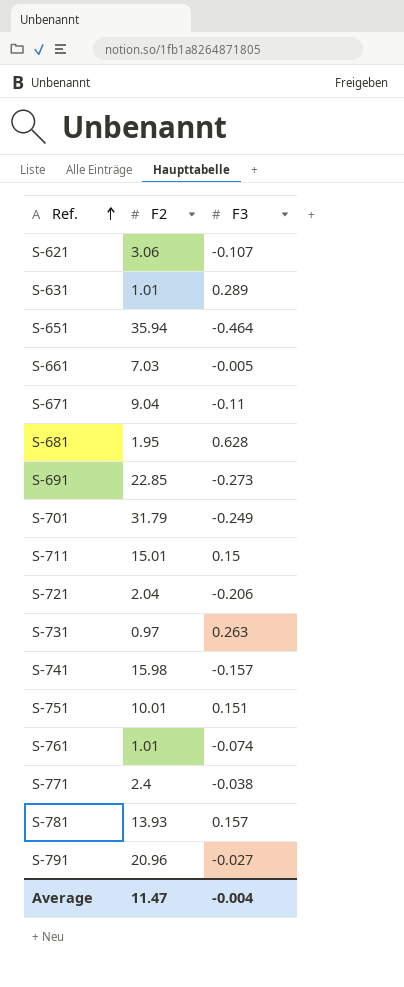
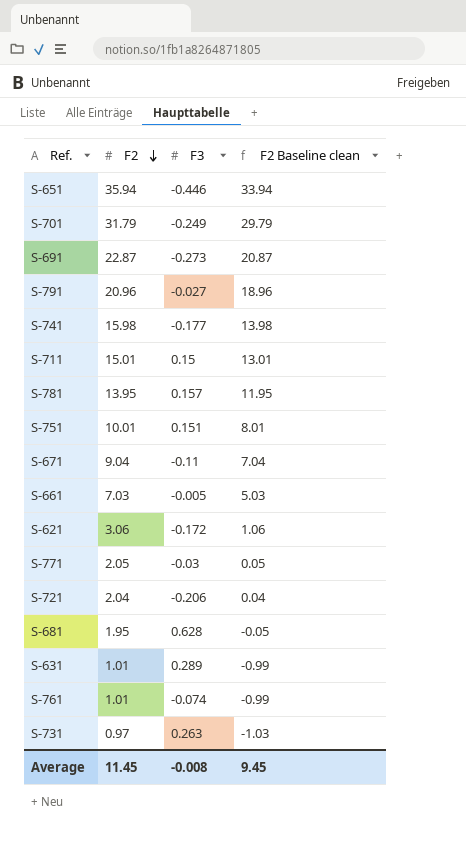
row order: Ref. ascending -> F2 descending
column F2 Baseline clean | formula: none -> [F2] - 2
S-651 | F3: -0.464 -> -0.446
S-691 | F2: 22.85 -> 22.87
S-741 | F3: -0.157 -> -0.177
S-781 | F2: 13.93 -> 13.95
S-621 | F3: -0.107 -> -0.172
S-771 | F2: 2.4 -> 2.05
S-771 | F3: -0.038 -> -0.03
Average | F2: 11.47 -> 11.45
Average | F3: -0.004 -> -0.008

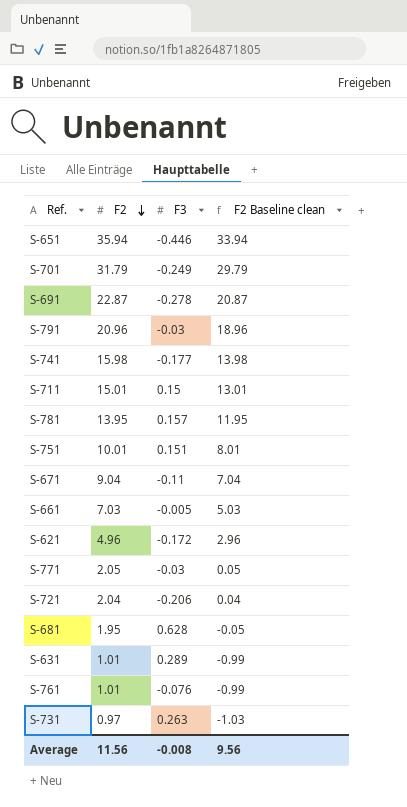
S-691 | F3: -0.273 -> -0.278
S-791 | F3: -0.027 -> -0.03
S-621 | F2: 3.06 -> 4.96
S-621 | F2 Baseline clean: 1.06 -> 2.96
S-761 | F3: -0.074 -> -0.076
Average | F2: 11.45 -> 11.56
Average | F2 Baseline clean: 9.45 -> 9.56

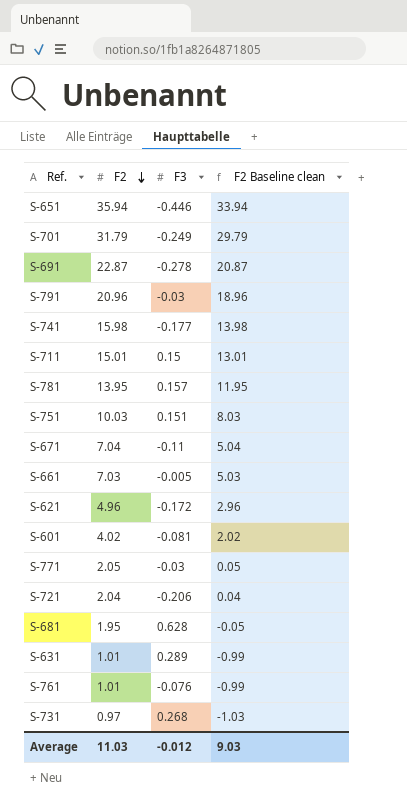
S-751 | F2: 10.01 -> 10.03
S-751 | F2 Baseline clean: 8.01 -> 8.03
S-671 | F2: 9.04 -> 7.04
S-671 | F2 Baseline clean: 7.04 -> 5.04
row S-601: none -> 4.02 | -0.081 | 2.02
S-731 | F3: 0.263 -> 0.268
Average | F2: 11.56 -> 11.03
Average | F3: -0.008 -> -0.012
Average | F2 Baseline clean: 9.56 -> 9.03

